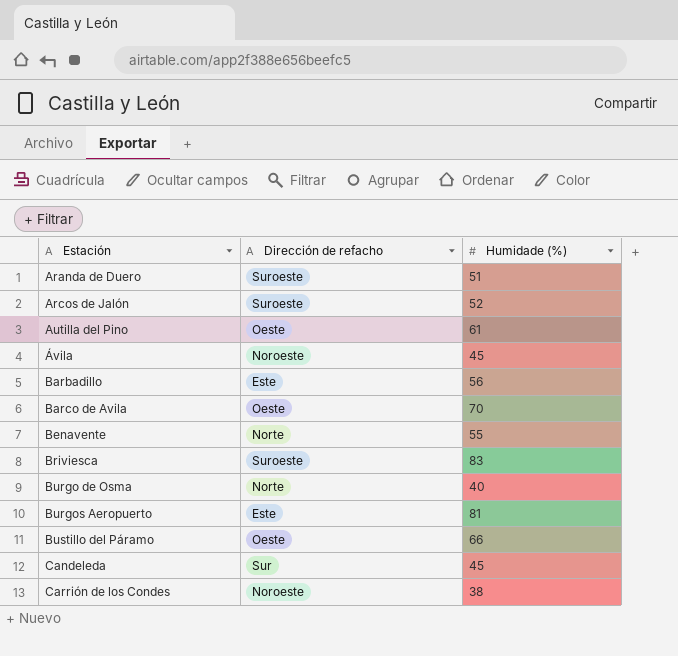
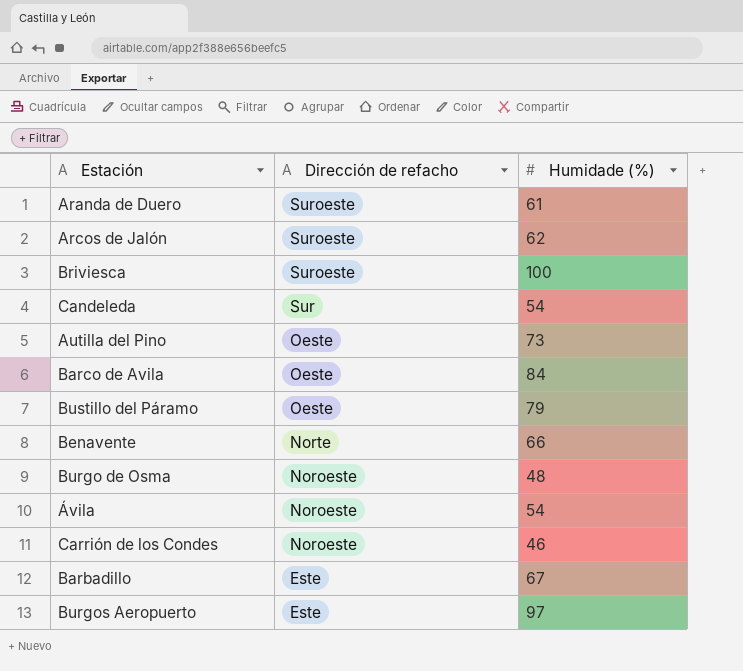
row order: Estación ascending -> Dirección de refacho descending
Aranda de Duero | Humidade (%): 51 -> 61
Arcos de Jalón | Humidade (%): 52 -> 62
Briviesca | Humidade (%): 83 -> 100
Candeleda | Humidade (%): 45 -> 54
Autilla del Pino | Humidade (%): 61 -> 73
Barco de Avila | Humidade (%): 70 -> 84
Bustillo del Páramo | Humidade (%): 66 -> 79
Benavente | Humidade (%): 55 -> 66
Burgo de Osma | Dirección de refacho: Norte -> Noroeste
Burgo de Osma | Humidade (%): 40 -> 48
Ávila | Humidade (%): 45 -> 54
Carrión de los Condes | Humidade (%): 38 -> 46
Barbadillo | Humidade (%): 56 -> 67
Burgos Aeropuerto | Humidade (%): 81 -> 97

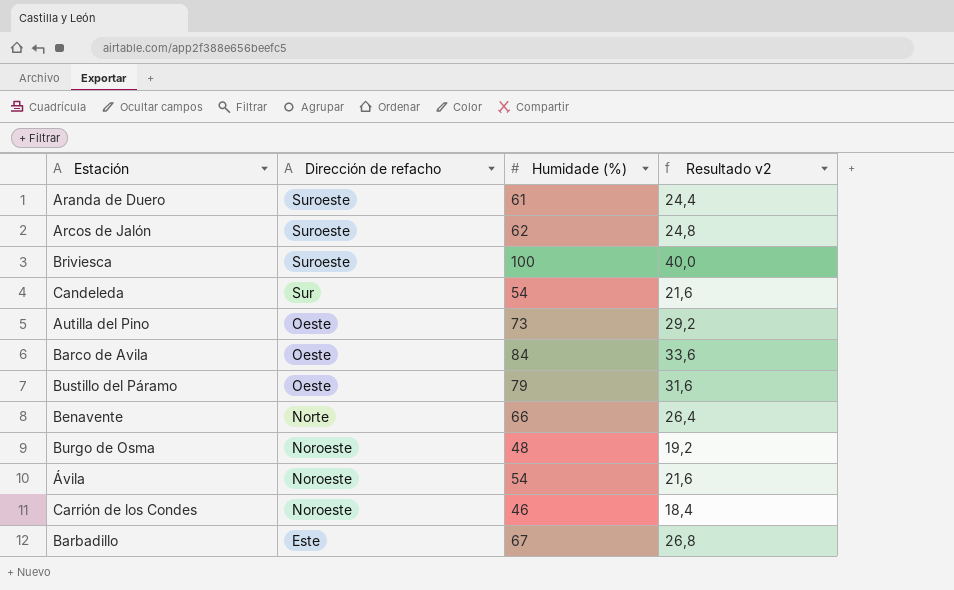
column Resultado v2 | formula: none -> [Humidade (%)] * 0,4
row Burgos Aeropuerto: Este | 97 -> none

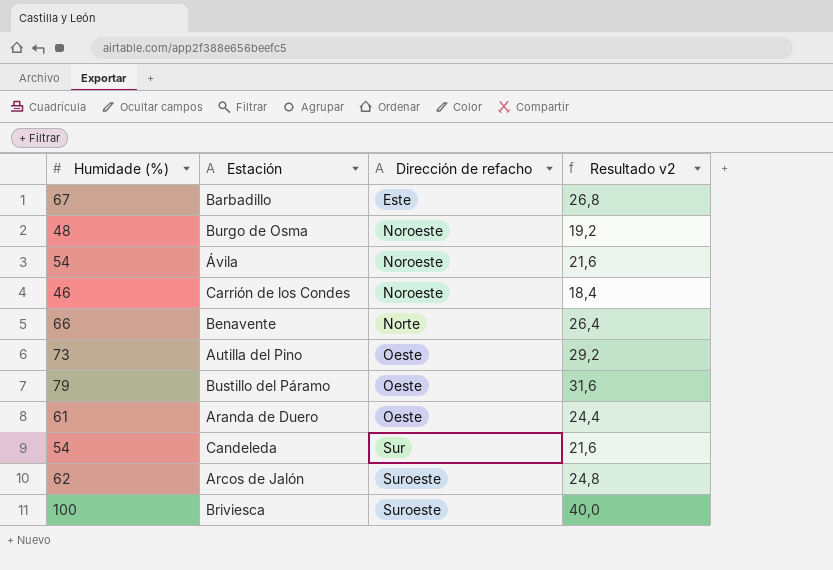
row order: Dirección de refacho descending -> Dirección de refacho ascending
column Humidade (%) | position: 3 -> 1
row Barco de Avila: Oeste | 84 | 33,6 -> none
Aranda de Duero | Dirección de refacho: Suroeste -> Oeste

